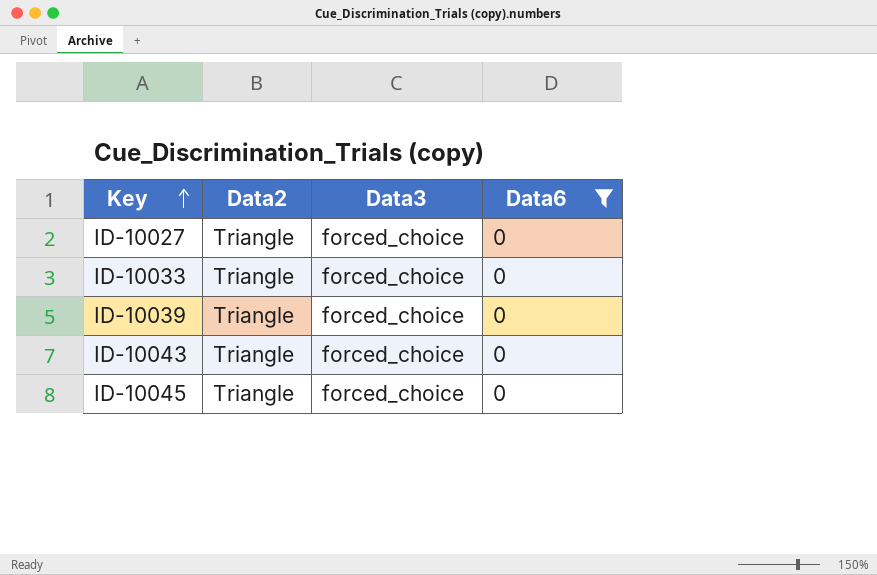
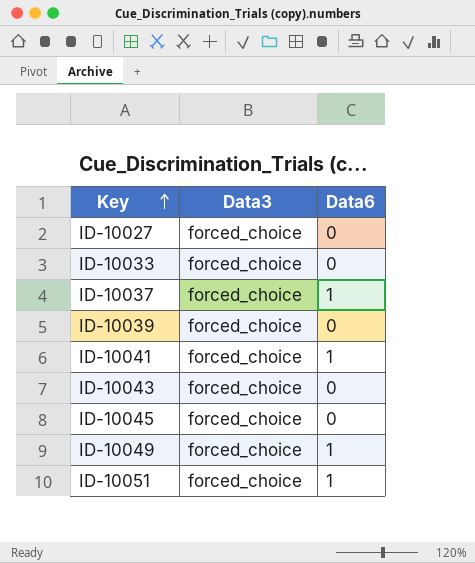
filter: Data6 = 0 -> none
column Data2 | position: 2 -> none

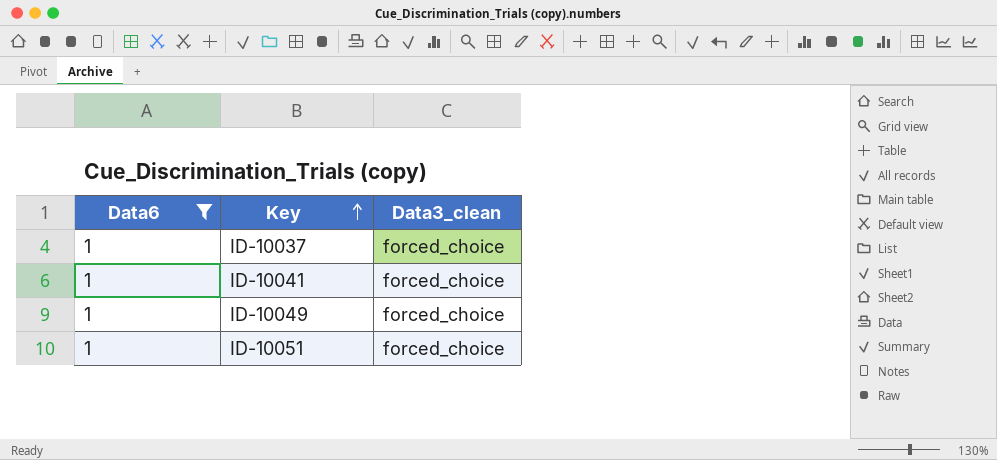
filter: none -> Data6 = 1
column Data6 | position: 3 -> 1
column name: Data3 -> Data3_clean

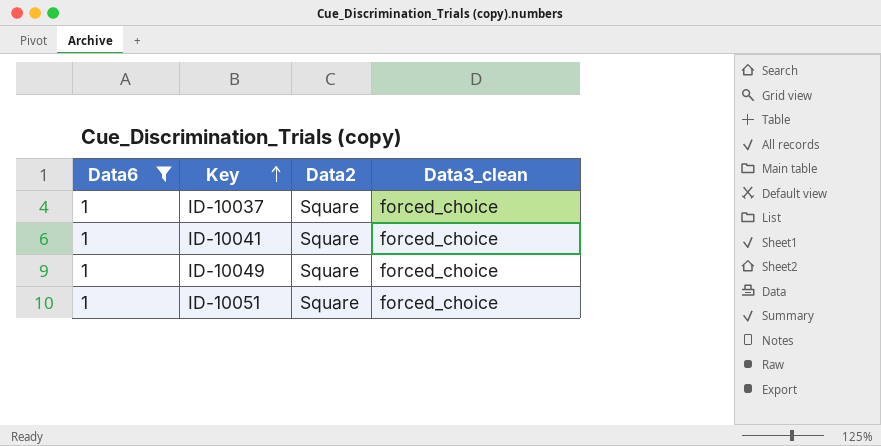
column Data2 | position: none -> 3

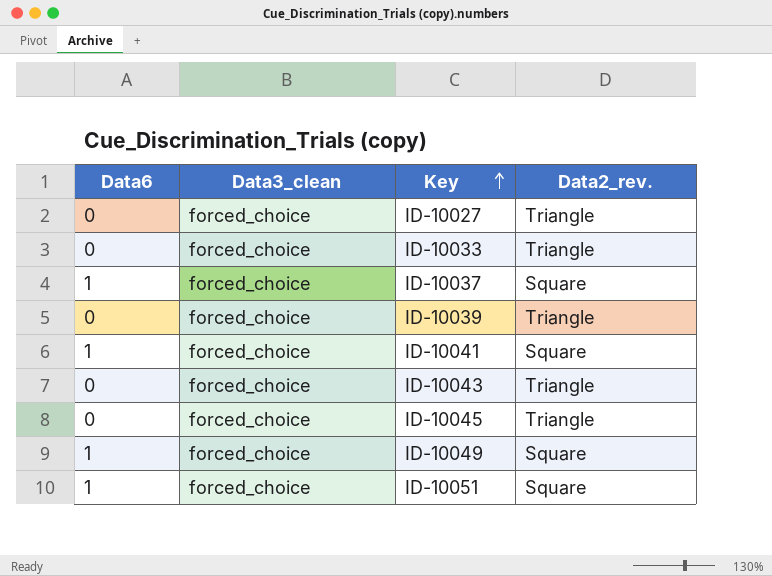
filter: Data6 = 1 -> none
column Data3_clean | position: 4 -> 2
column name: Data2 -> Data2_rev.

